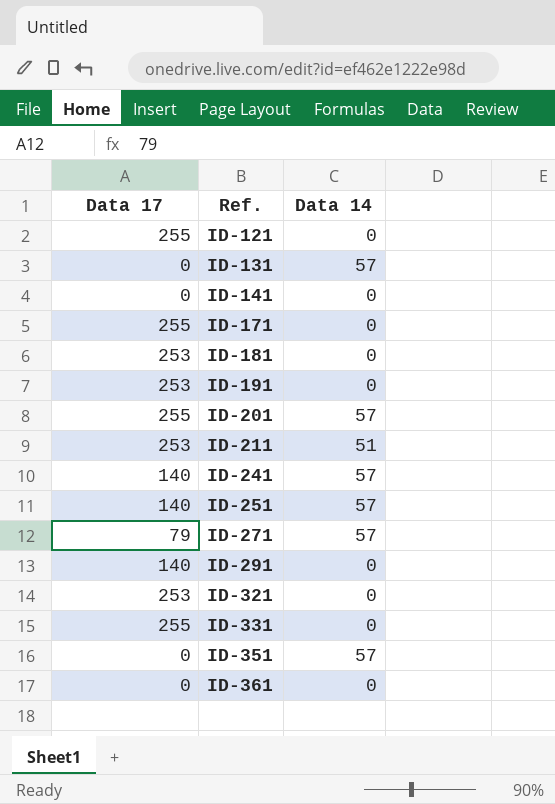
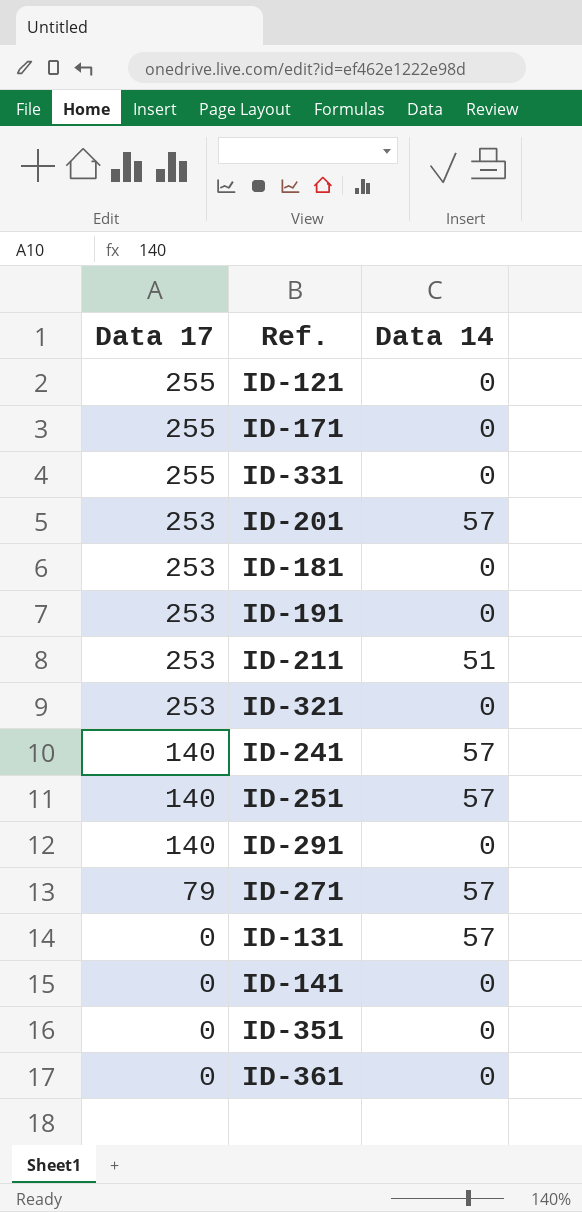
row order: Ref. ascending -> Data 17 descending
ID-201 | Data 17: 255 -> 253
ID-351 | Data 14: 57 -> 0

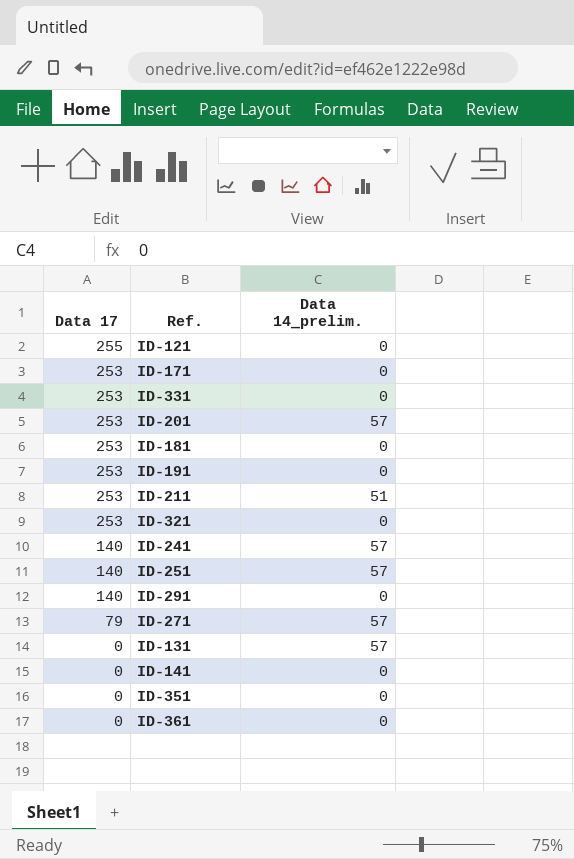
column name: Data 14 -> Data 14_prelim.
ID-171 | Data 17: 255 -> 253
ID-331 | Data 17: 255 -> 253

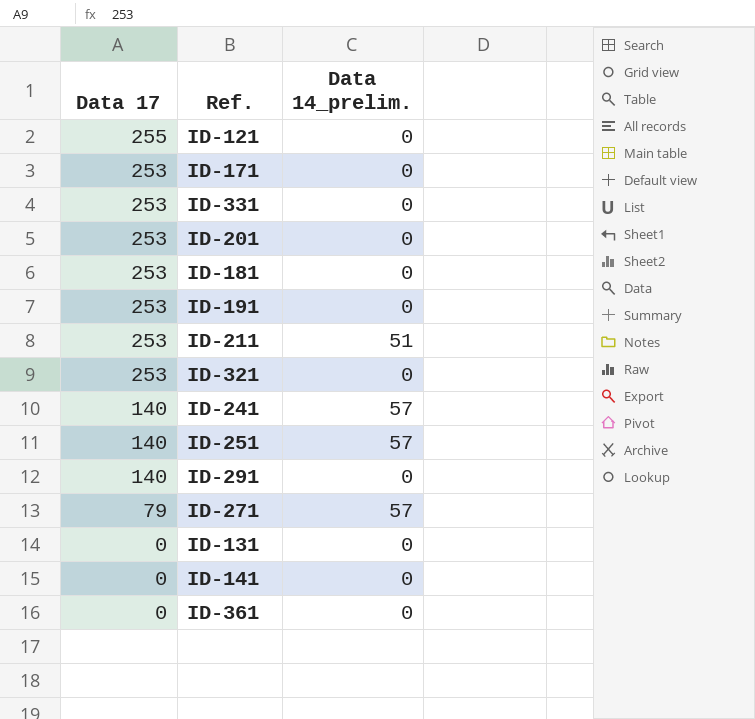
row ID-351: 0 | 0 -> none
ID-201 | Data 14_prelim.: 57 -> 0
ID-131 | Data 14_prelim.: 57 -> 0

